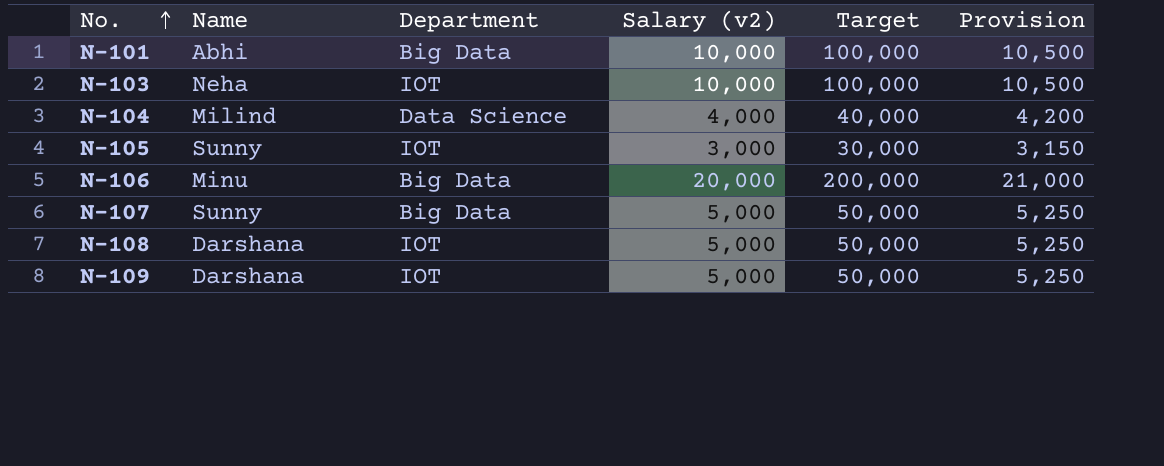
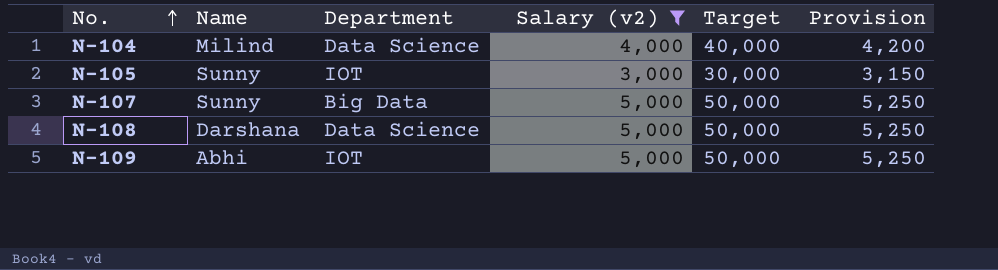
filter: none -> Salary (v2) <= 5,000
N-108 | Department: IOT -> Data Science
N-109 | Name: Darshana -> Abhi

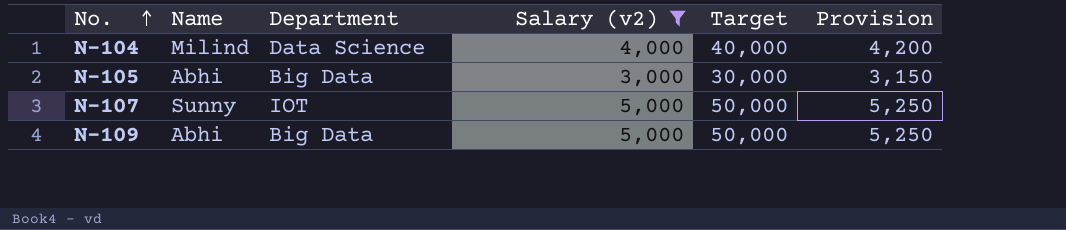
row N-108: Darshana | Data Science | 5,000 | 50,000 | 5,250 -> none
N-105 | Name: Sunny -> Abhi
N-105 | Department: IOT -> Big Data
N-107 | Department: Big Data -> IOT
N-109 | Department: IOT -> Big Data

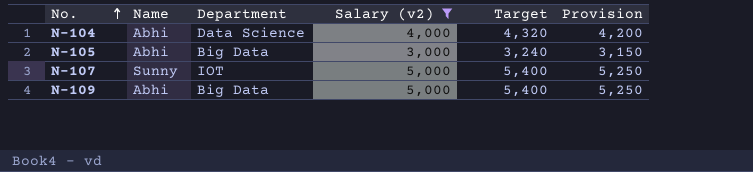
column Target | formula: [Salary (v2)] * 10 -> [Salary (v2)] * 1.08
N-104 | Name: Milind -> Abhi

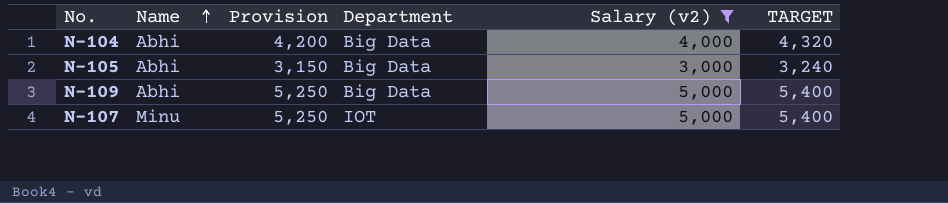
row order: No. ascending -> Name ascending
column Provision | position: 6 -> 3
column name: Target -> TARGET
N-104 | Department: Data Science -> Big Data
N-107 | Name: Sunny -> Minu

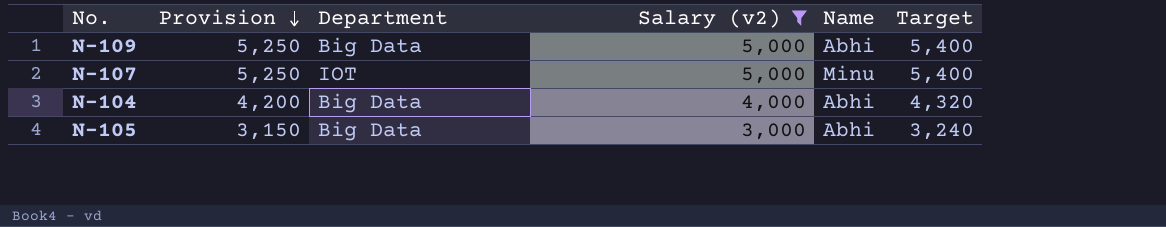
row order: Name ascending -> Provision descending
column Name | position: 2 -> 5
column name: TARGET -> Target

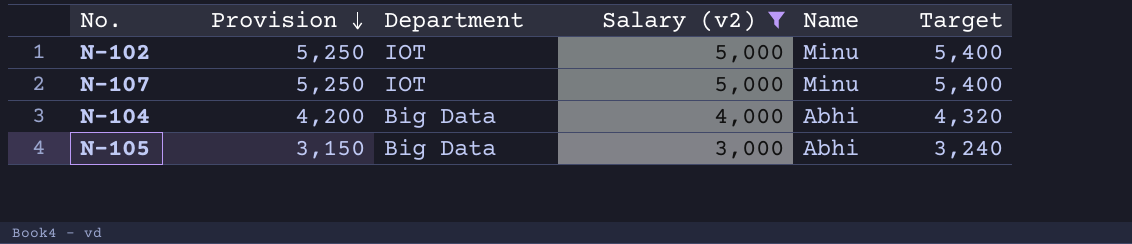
row N-109: 5,250 | Big Data | 5,000 | Abhi | 5,400 -> none
row N-102: none -> 5,250 | IOT | 5,000 | Minu | 5,400

